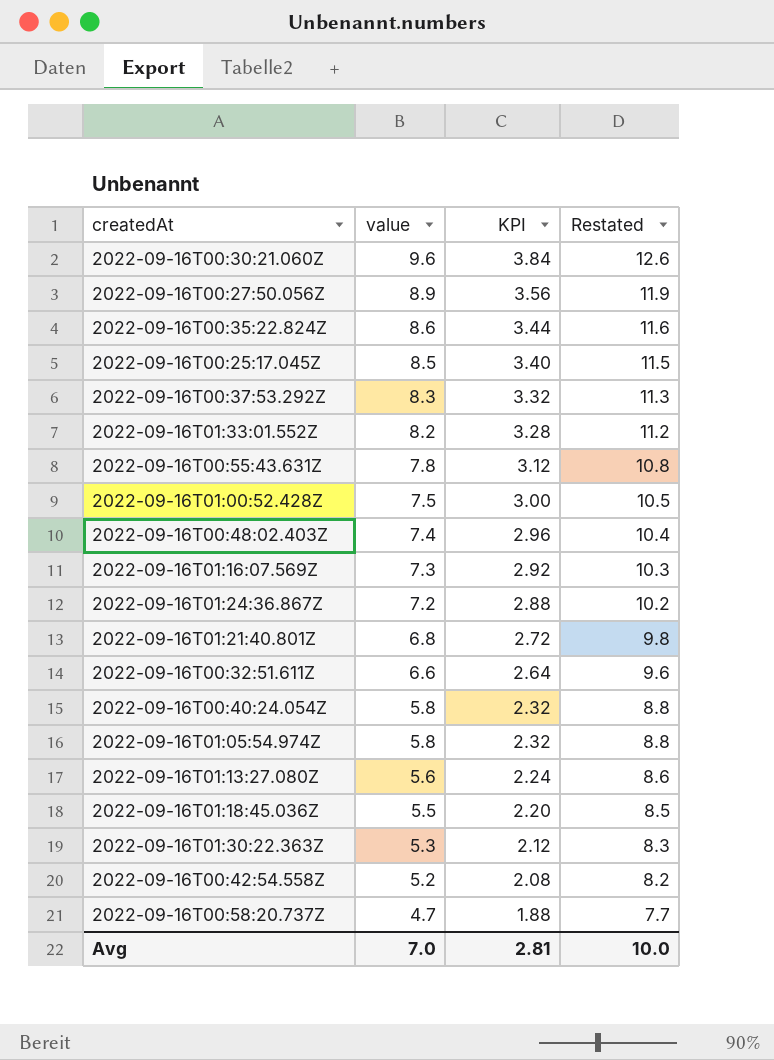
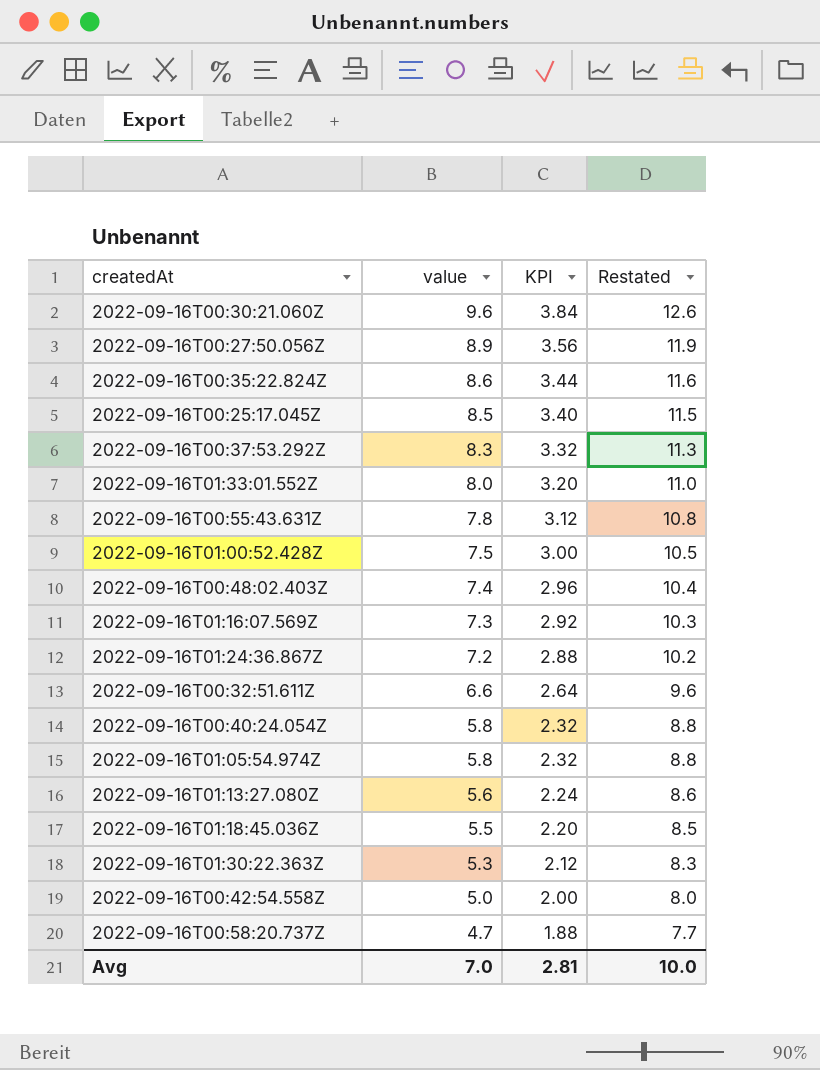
row 2022-09-16T01:21:40.801Z: 6.8 | 2.72 | 9.8 -> none
2022-09-16T01:33:01.552Z | value: 8.2 -> 8.0
2022-09-16T01:33:01.552Z | KPI: 3.28 -> 3.20
2022-09-16T01:33:01.552Z | Restated: 11.2 -> 11.0
2022-09-16T00:42:54.558Z | value: 5.2 -> 5.0
2022-09-16T00:42:54.558Z | KPI: 2.08 -> 2.00
2022-09-16T00:42:54.558Z | Restated: 8.2 -> 8.0

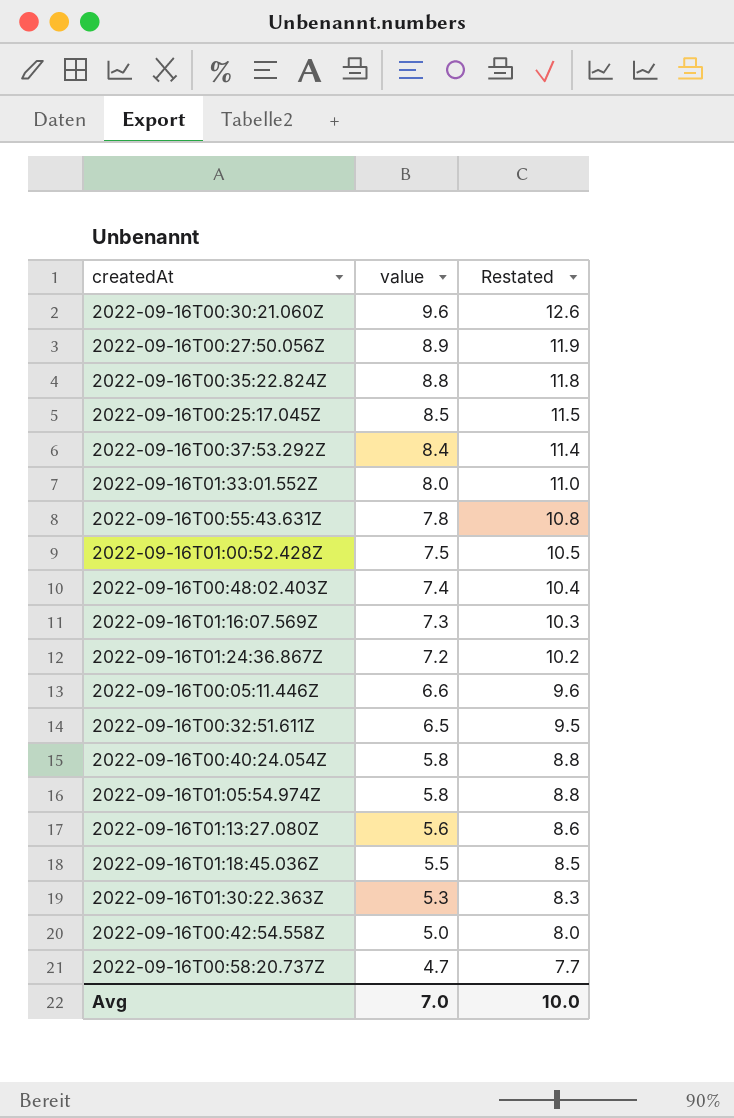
column KPI | formula: [value] * 0.4 -> none
2022-09-16T00:35:22.824Z | value: 8.6 -> 8.8
2022-09-16T00:35:22.824Z | Restated: 11.6 -> 11.8
2022-09-16T00:37:53.292Z | value: 8.3 -> 8.4
2022-09-16T00:37:53.292Z | Restated: 11.3 -> 11.4
row 2022-09-16T00:05:11.446Z: none -> 6.6 | 9.6
2022-09-16T00:32:51.611Z | value: 6.6 -> 6.5
2022-09-16T00:32:51.611Z | Restated: 9.6 -> 9.5

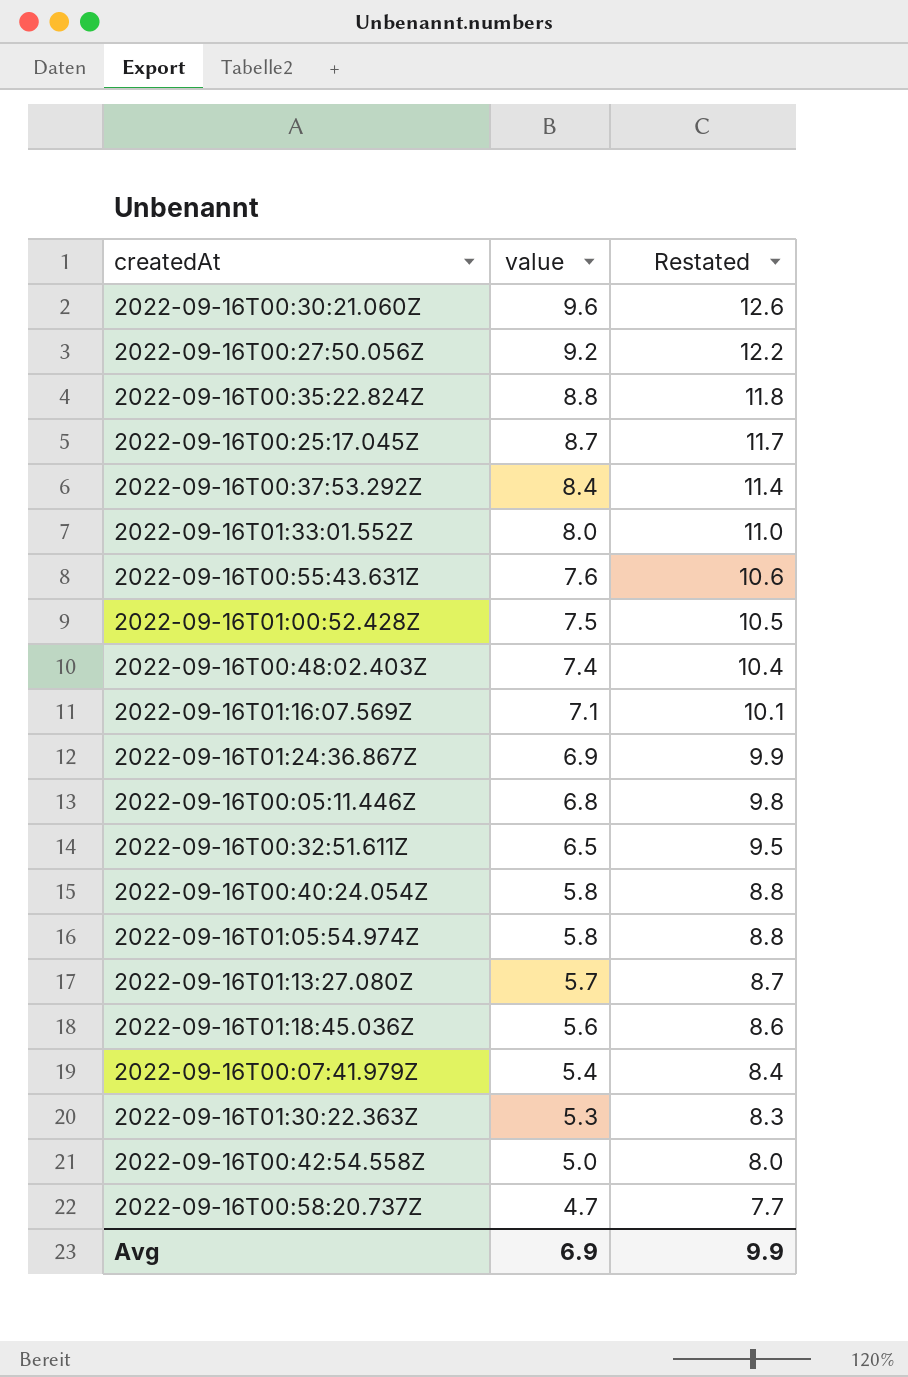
2022-09-16T00:27:50.056Z | value: 8.9 -> 9.2
2022-09-16T00:27:50.056Z | Restated: 11.9 -> 12.2
2022-09-16T00:25:17.045Z | value: 8.5 -> 8.7
2022-09-16T00:25:17.045Z | Restated: 11.5 -> 11.7
2022-09-16T00:55:43.631Z | value: 7.8 -> 7.6
2022-09-16T00:55:43.631Z | Restated: 10.8 -> 10.6
2022-09-16T01:16:07.569Z | value: 7.3 -> 7.1
2022-09-16T01:16:07.569Z | Restated: 10.3 -> 10.1
2022-09-16T01:24:36.867Z | value: 7.2 -> 6.9
2022-09-16T01:24:36.867Z | Restated: 10.2 -> 9.9
2022-09-16T00:05:11.446Z | value: 6.6 -> 6.8
2022-09-16T00:05:11.446Z | Restated: 9.6 -> 9.8
2022-09-16T01:13:27.080Z | value: 5.6 -> 5.7
2022-09-16T01:13:27.080Z | Restated: 8.6 -> 8.7
2022-09-16T01:18:45.036Z | value: 5.5 -> 5.6
2022-09-16T01:18:45.036Z | Restated: 8.5 -> 8.6
row 2022-09-16T00:07:41.979Z: none -> 5.4 | 8.4
Avg | value: 7.0 -> 6.9
Avg | Restated: 10.0 -> 9.9

